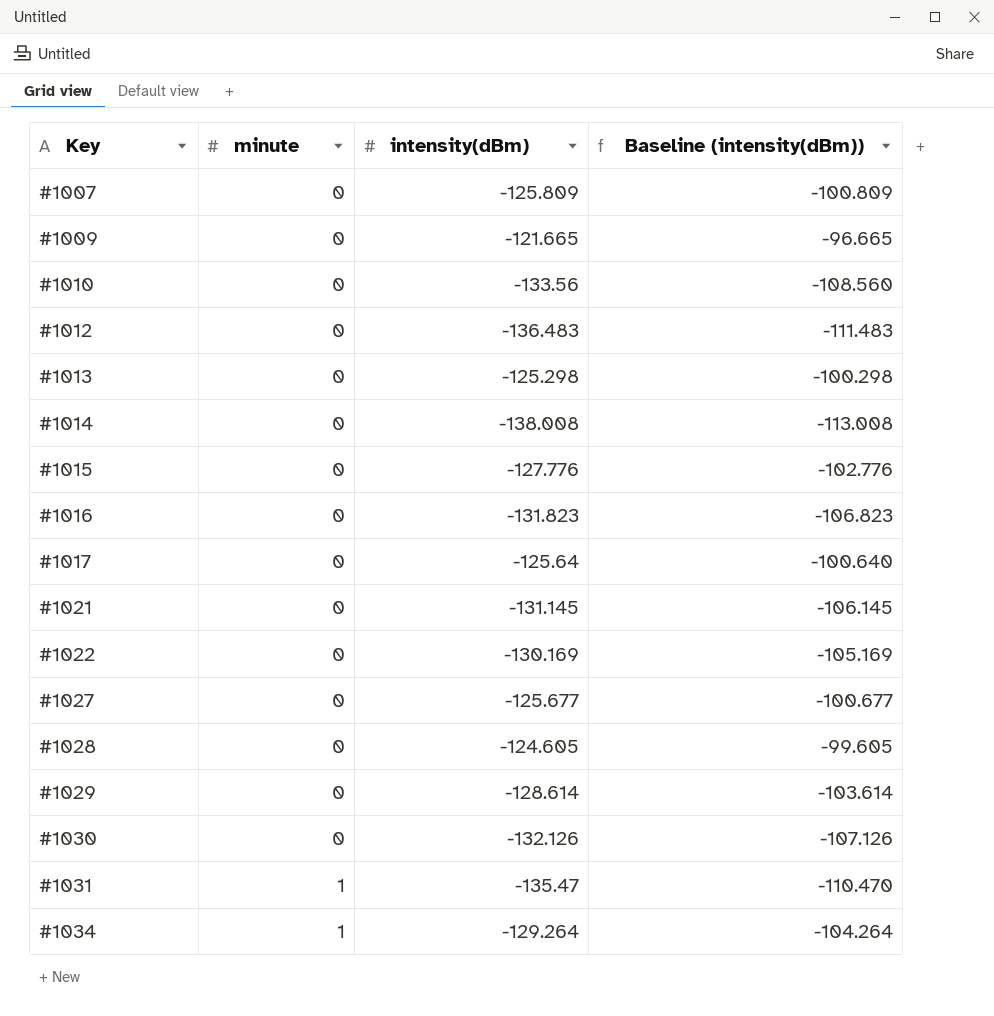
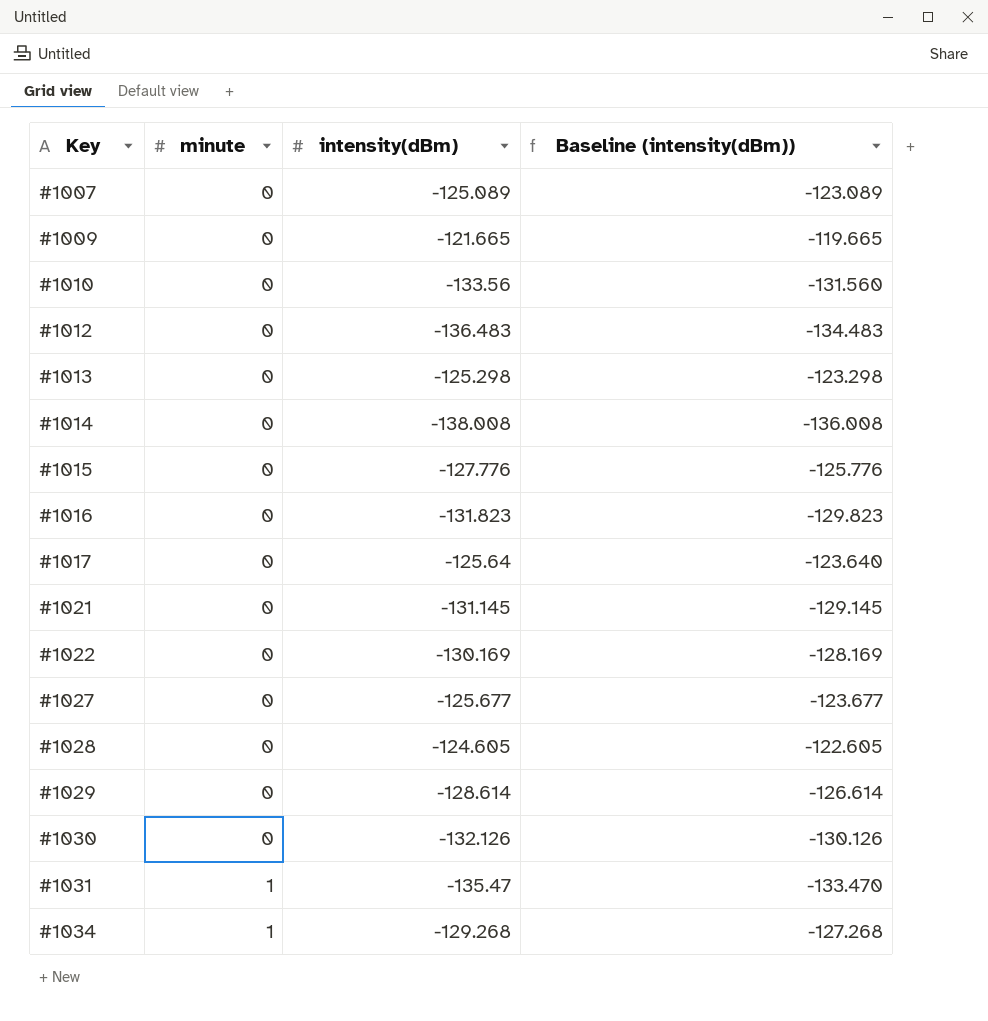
column Baseline (intensity(dBm)) | formula: [intensity(dBm)] + 25 -> [intensity(dBm)] + 2
#1007 | intensity(dBm): -125.809 -> -125.089
#1034 | intensity(dBm): -129.264 -> -129.268

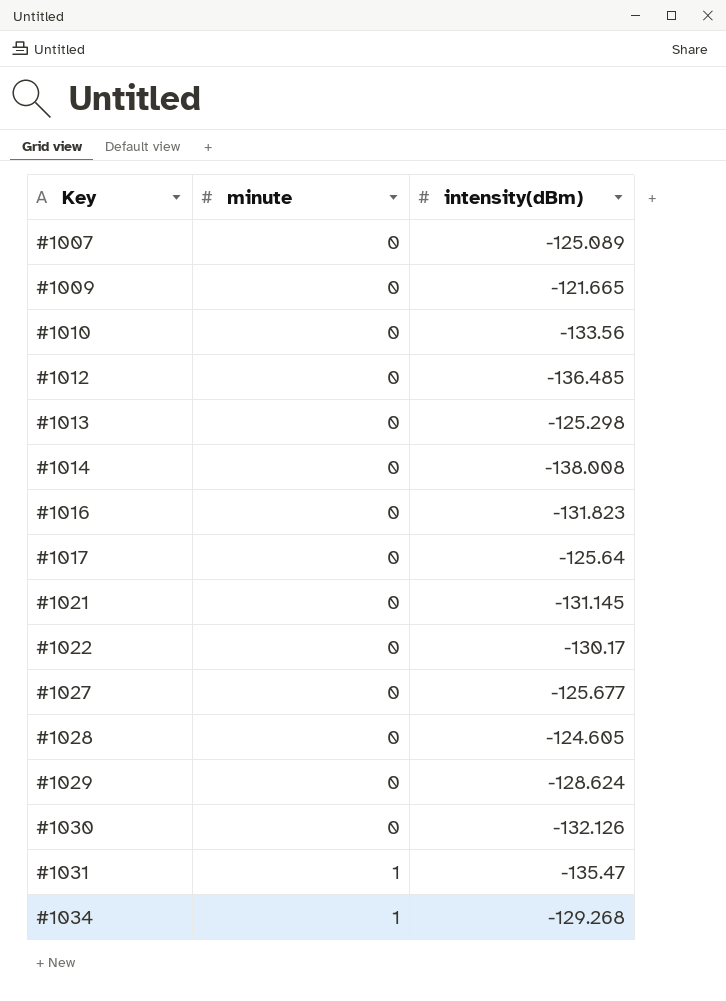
column Baseline (intensity(dBm)) | formula: [intensity(dBm)] + 2 -> none
row #1015: 0 | -127.776 | -125.776 -> none
#1012 | intensity(dBm): -136.483 -> -136.485
#1022 | intensity(dBm): -130.169 -> -130.17
#1029 | intensity(dBm): -128.614 -> -128.624

